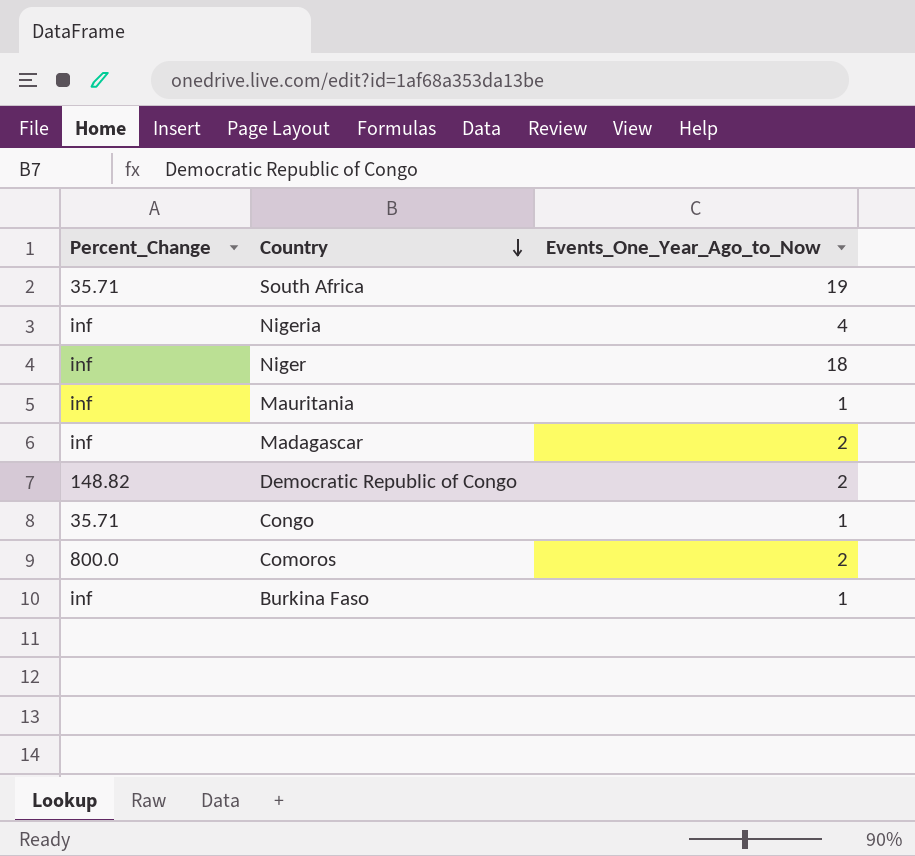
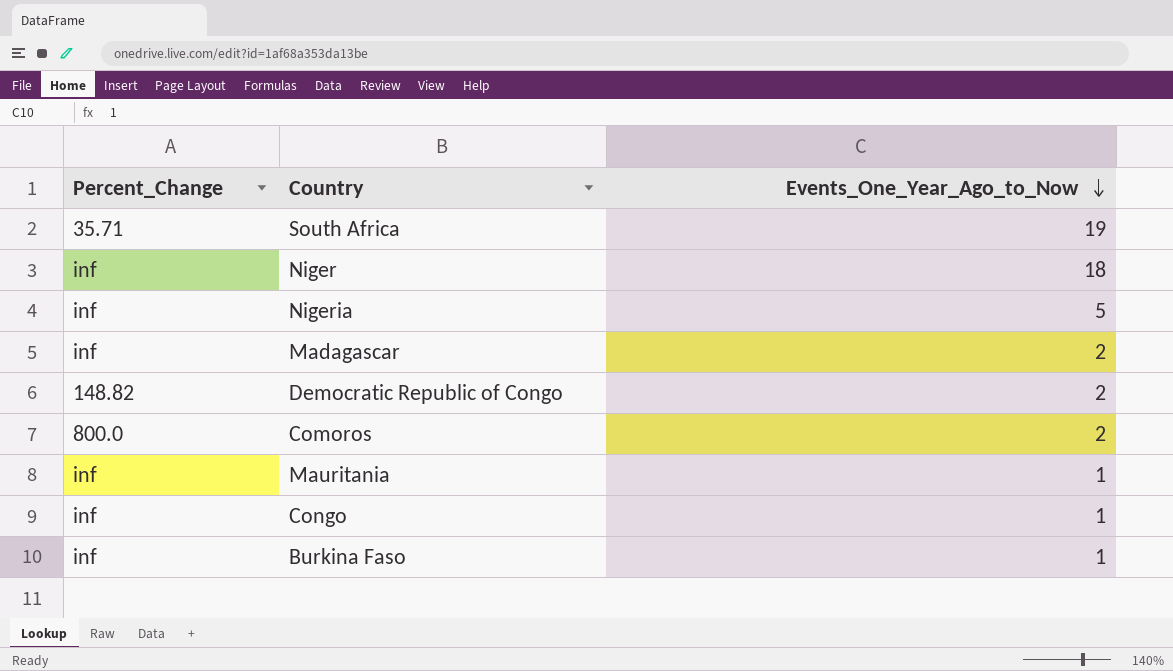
row order: Country descending -> Events_One_Year_Ago_to_Now descending
Nigeria | Events_One_Year_Ago_to_Now: 4 -> 5
Congo | Percent_Change: 35.71 -> inf

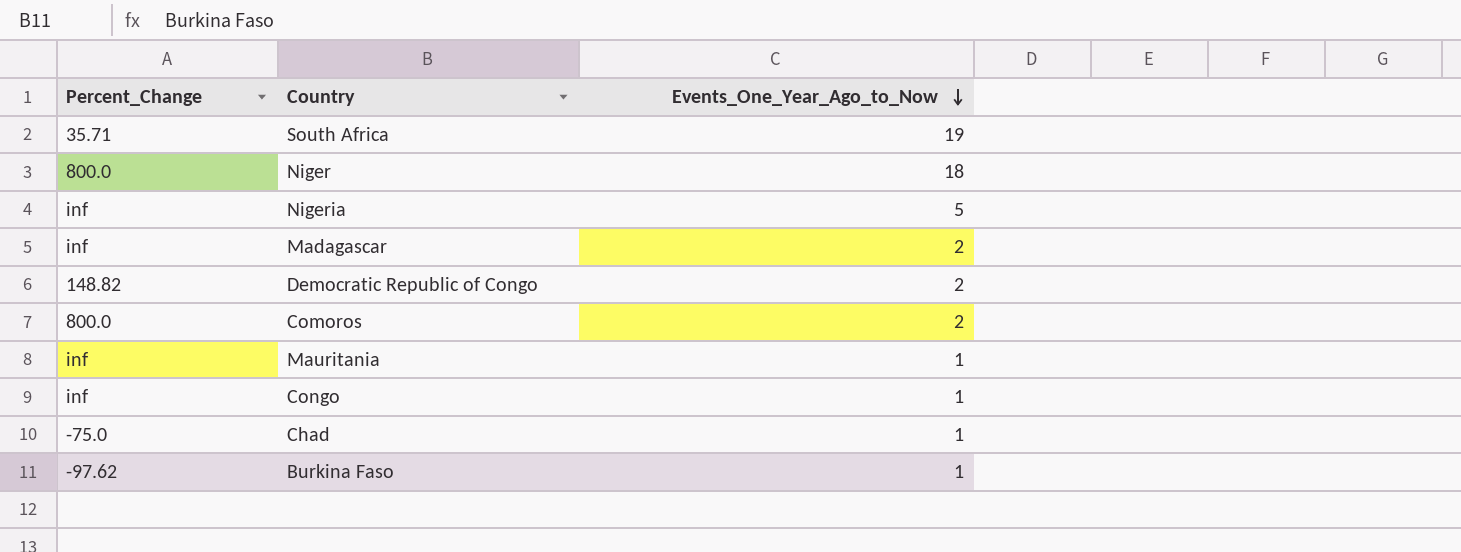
Niger | Percent_Change: inf -> 800.0
row Chad: none -> -75.0 | 1
Burkina Faso | Percent_Change: inf -> -97.62

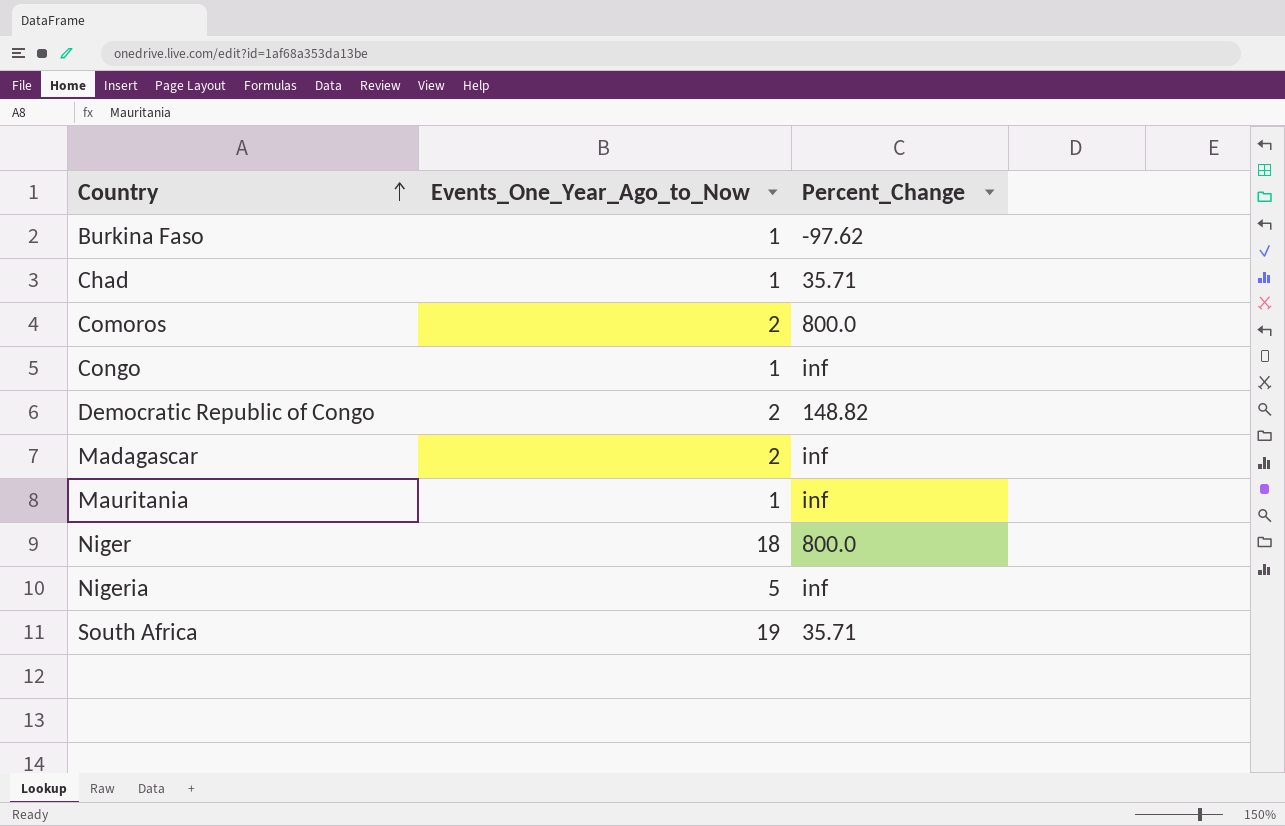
row order: Events_One_Year_Ago_to_Now descending -> Country ascending
column Percent_Change | position: 1 -> 3
Chad | Percent_Change: -75.0 -> 35.71

